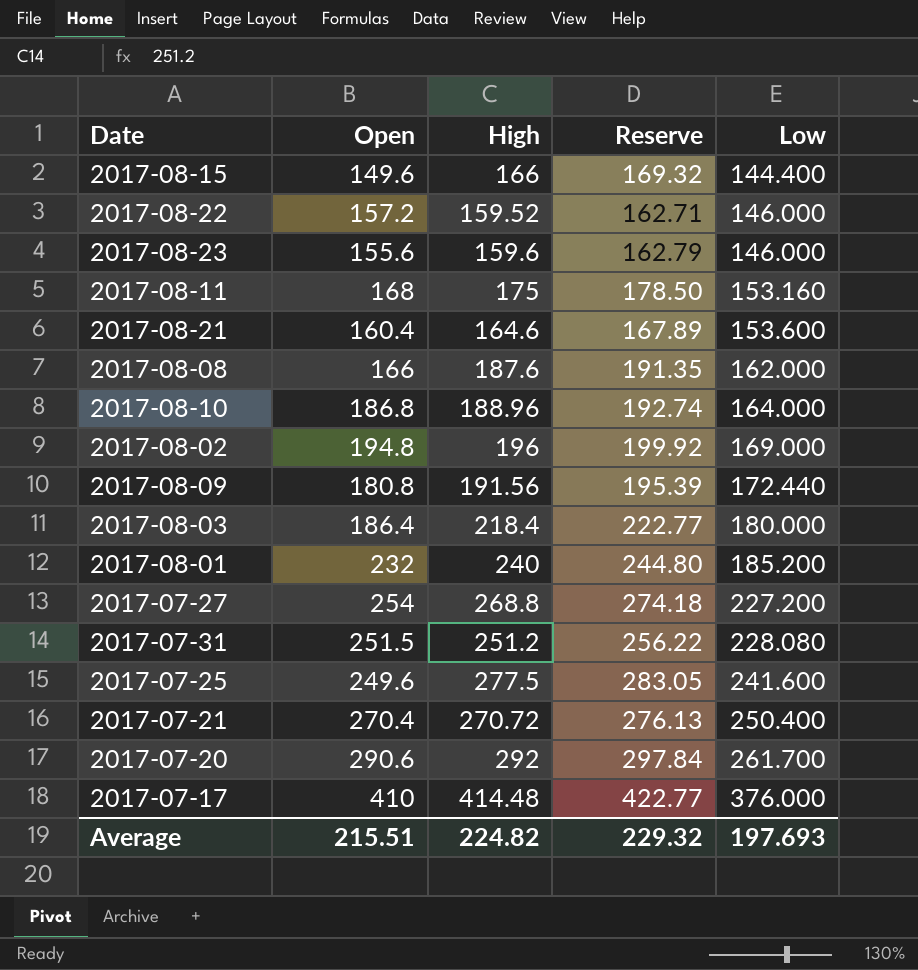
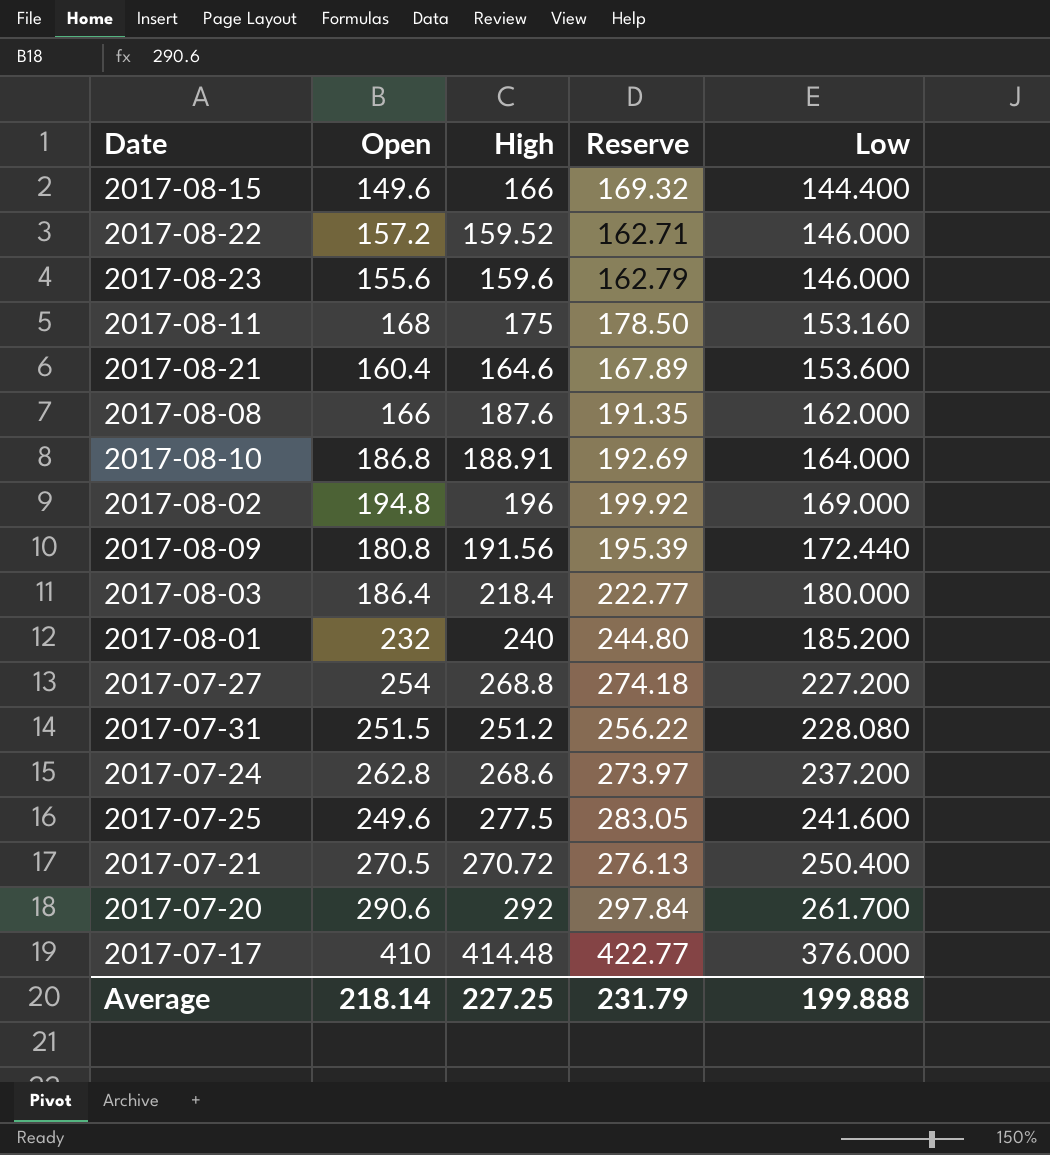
2017-08-10 | High: 188.96 -> 188.91
2017-08-10 | Reserve: 192.74 -> 192.69
row 2017-07-24: none -> 262.8 | 268.6 | 273.97 | 237.200
2017-07-21 | Open: 270.4 -> 270.5
Average | Open: 215.51 -> 218.14
Average | High: 224.82 -> 227.25
Average | Reserve: 229.32 -> 231.79
Average | Low: 197.693 -> 199.888

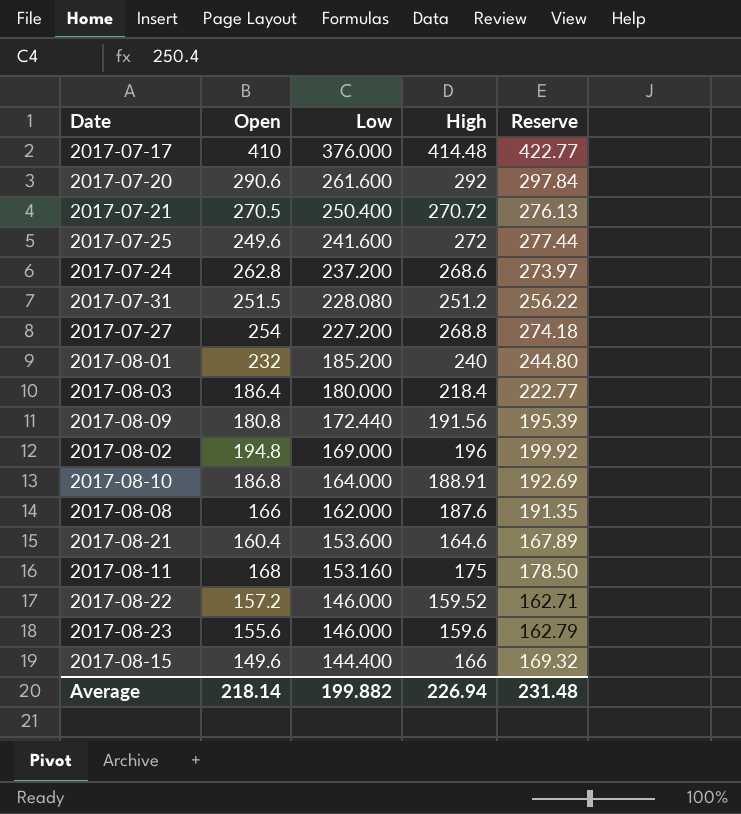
row order: Low ascending -> Low descending
column Low | position: 5 -> 3
2017-07-20 | Low: 261.700 -> 261.600
2017-07-25 | High: 277.5 -> 272
2017-07-25 | Reserve: 283.05 -> 277.44
Average | Low: 199.888 -> 199.882
Average | High: 227.25 -> 226.94
Average | Reserve: 231.79 -> 231.48

